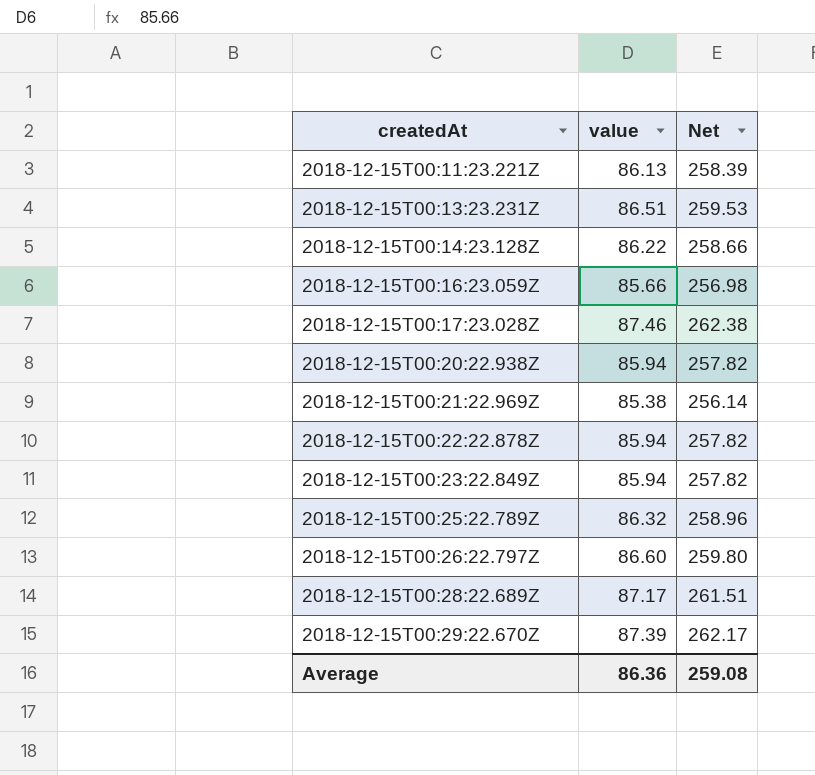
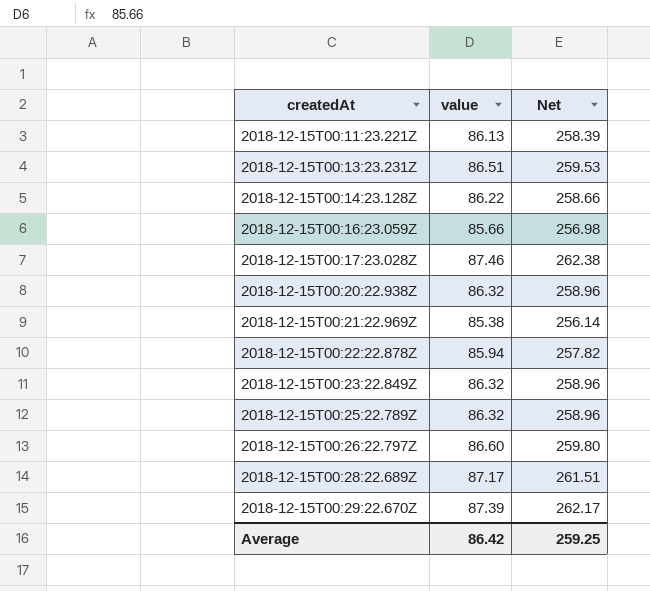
2018-12-15T00:20:22.938Z | value: 85.94 -> 86.32
2018-12-15T00:20:22.938Z | Net: 257.82 -> 258.96
2018-12-15T00:23:22.849Z | value: 85.94 -> 86.32
2018-12-15T00:23:22.849Z | Net: 257.82 -> 258.96
Average | value: 86.36 -> 86.42
Average | Net: 259.08 -> 259.25

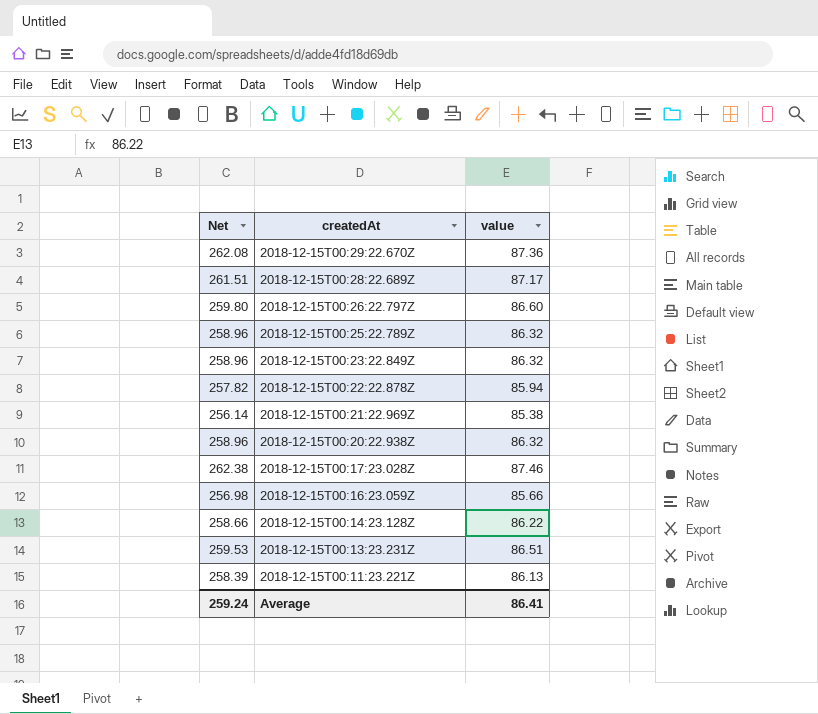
row order: createdAt ascending -> createdAt descending
column Net | position: 3 -> 1
2018-12-15T00:29:22.670Z | Net: 262.17 -> 262.08
2018-12-15T00:29:22.670Z | value: 87.39 -> 87.36
Average | Net: 259.25 -> 259.24
Average | value: 86.42 -> 86.41

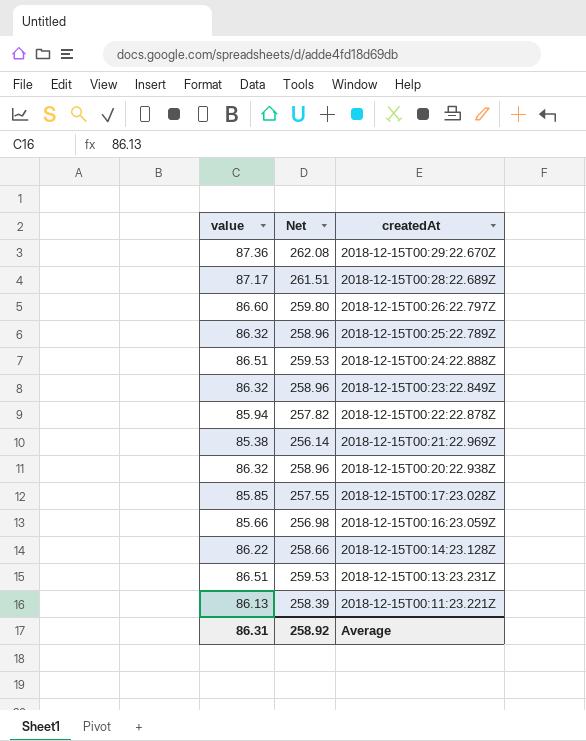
column value | position: 3 -> 1
row 2018-12-15T00:24:22.888Z: none -> 86.51 | 259.53
2018-12-15T00:17:23.028Z | value: 87.46 -> 85.85
2018-12-15T00:17:23.028Z | Net: 262.38 -> 257.55
Average | value: 86.41 -> 86.31
Average | Net: 259.24 -> 258.92

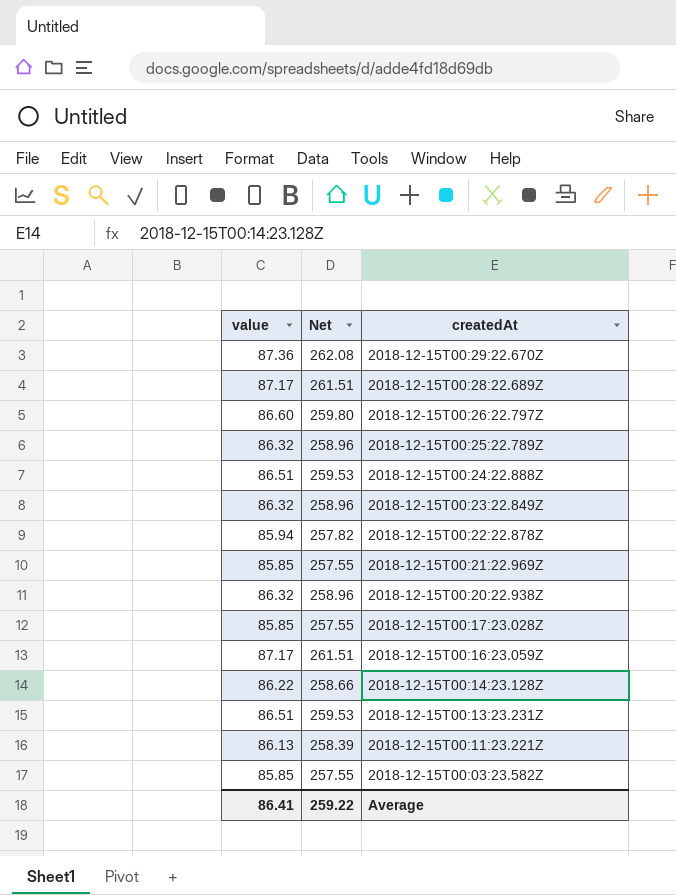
2018-12-15T00:21:22.969Z | value: 85.38 -> 85.85
2018-12-15T00:21:22.969Z | Net: 256.14 -> 257.55
2018-12-15T00:16:23.059Z | value: 85.66 -> 87.17
2018-12-15T00:16:23.059Z | Net: 256.98 -> 261.51
row 2018-12-15T00:03:23.582Z: none -> 85.85 | 257.55
Average | value: 86.31 -> 86.41
Average | Net: 258.92 -> 259.22

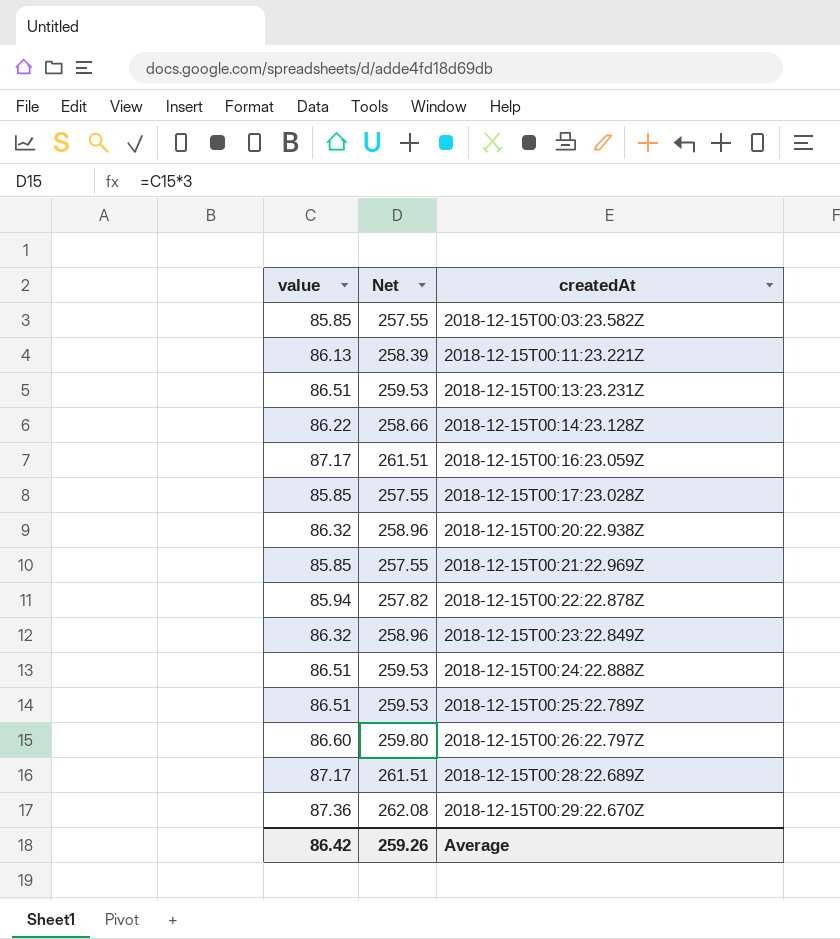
row order: createdAt descending -> createdAt ascending
2018-12-15T00:25:22.789Z | value: 86.32 -> 86.51
2018-12-15T00:25:22.789Z | Net: 258.96 -> 259.53
Average | value: 86.41 -> 86.42
Average | Net: 259.22 -> 259.26

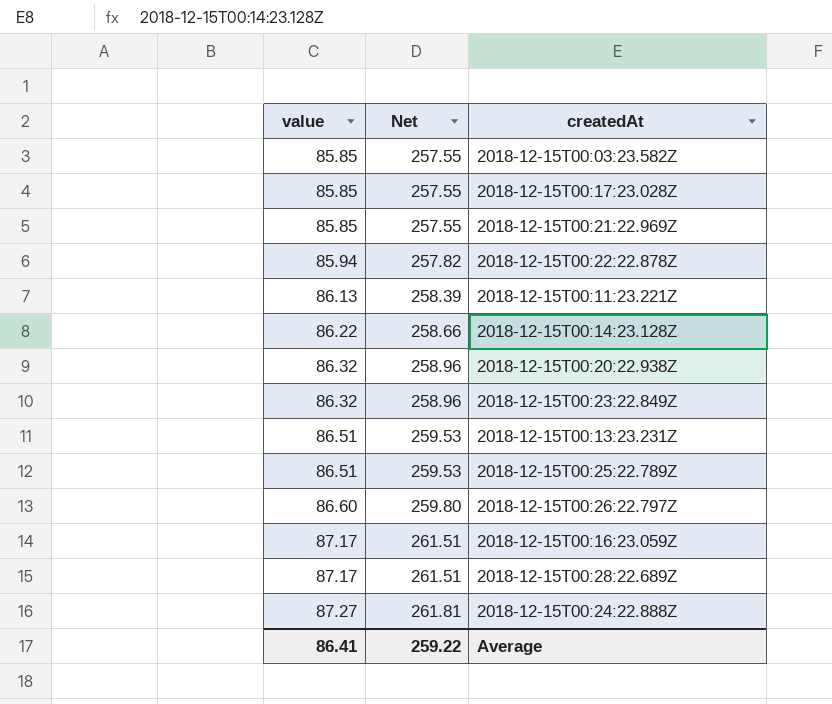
row order: createdAt ascending -> value ascending
row 2018-12-15T00:29:22.670Z: 87.36 | 262.08 -> none
2018-12-15T00:24:22.888Z | value: 86.51 -> 87.27
2018-12-15T00:24:22.888Z | Net: 259.53 -> 261.81
Average | value: 86.42 -> 86.41
Average | Net: 259.26 -> 259.22

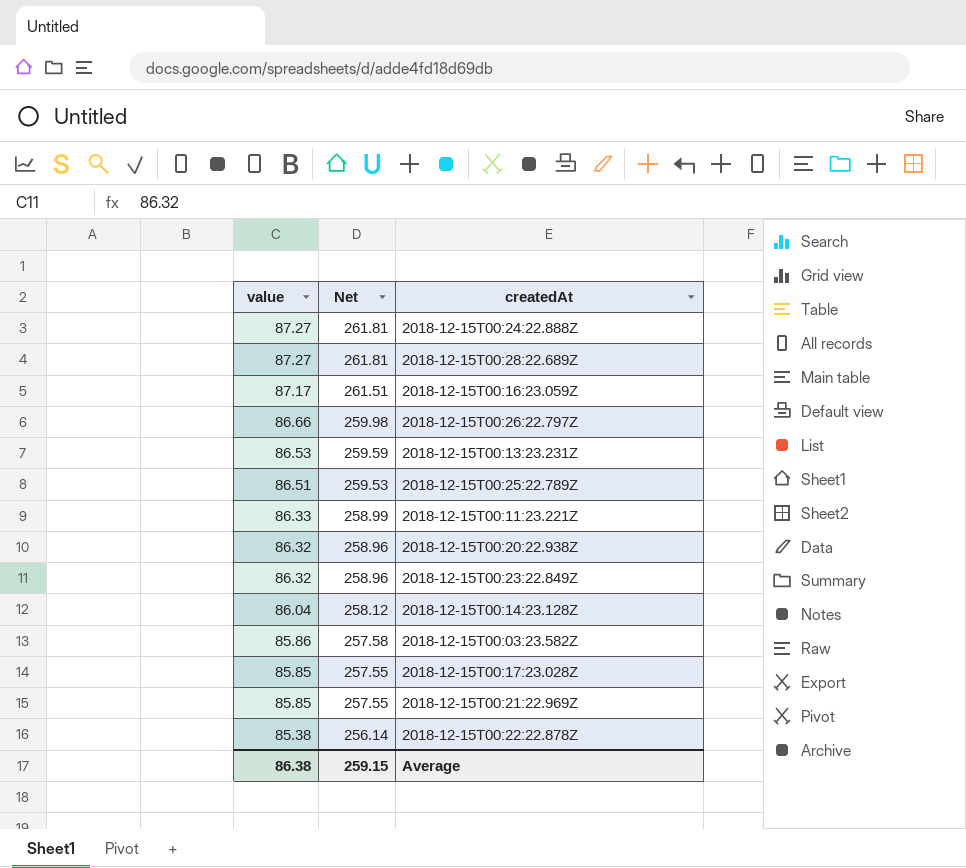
row order: value ascending -> value descending
2018-12-15T00:28:22.689Z | value: 87.17 -> 87.27
2018-12-15T00:28:22.689Z | Net: 261.51 -> 261.81
2018-12-15T00:26:22.797Z | value: 86.60 -> 86.66
2018-12-15T00:26:22.797Z | Net: 259.80 -> 259.98
2018-12-15T00:13:23.231Z | value: 86.51 -> 86.53
2018-12-15T00:13:23.231Z | Net: 259.53 -> 259.59
2018-12-15T00:11:23.221Z | value: 86.13 -> 86.33
2018-12-15T00:11:23.221Z | Net: 258.39 -> 258.99
2018-12-15T00:14:23.128Z | value: 86.22 -> 86.04
2018-12-15T00:14:23.128Z | Net: 258.66 -> 258.12
2018-12-15T00:03:23.582Z | value: 85.85 -> 85.86
2018-12-15T00:03:23.582Z | Net: 257.55 -> 257.58
2018-12-15T00:22:22.878Z | value: 85.94 -> 85.38
2018-12-15T00:22:22.878Z | Net: 257.82 -> 256.14
Average | value: 86.41 -> 86.38
Average | Net: 259.22 -> 259.15

